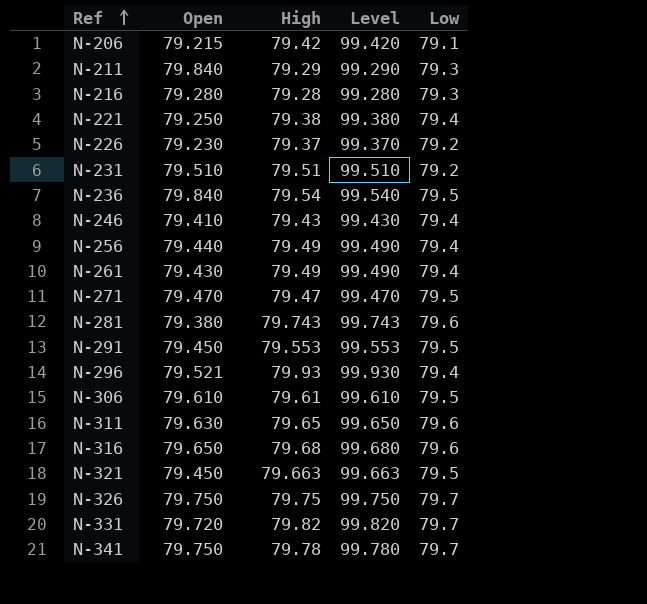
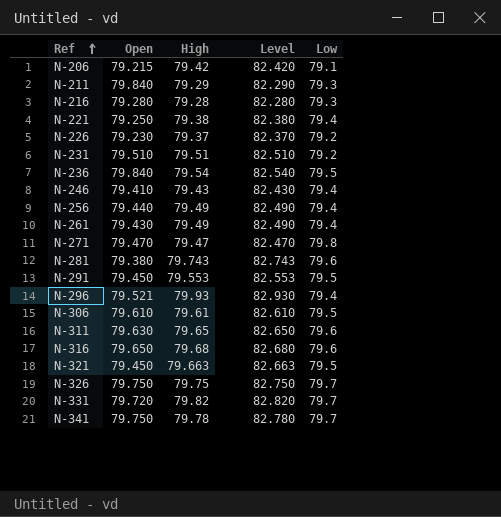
column Level | formula: [High] + 20 -> [High] + 3
N-271 | Low: 79.5 -> 79.8

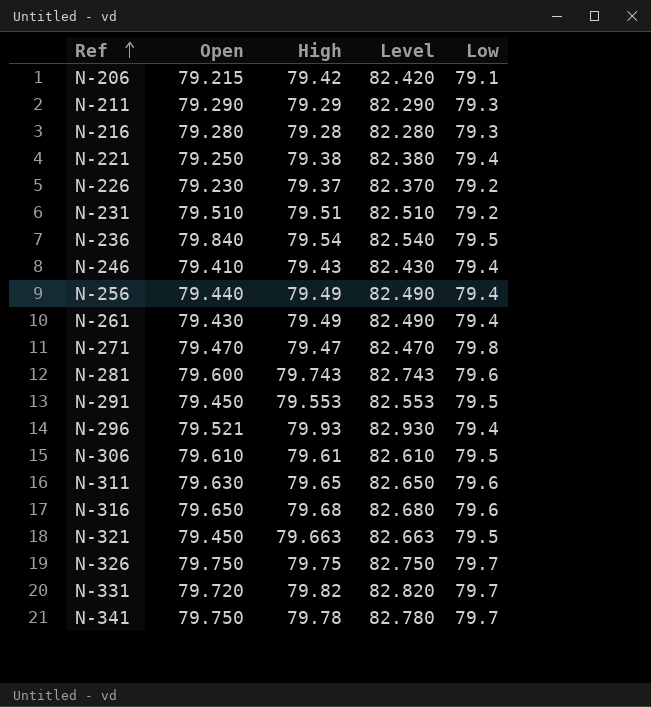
N-211 | Open: 79.840 -> 79.290
N-281 | Open: 79.380 -> 79.600

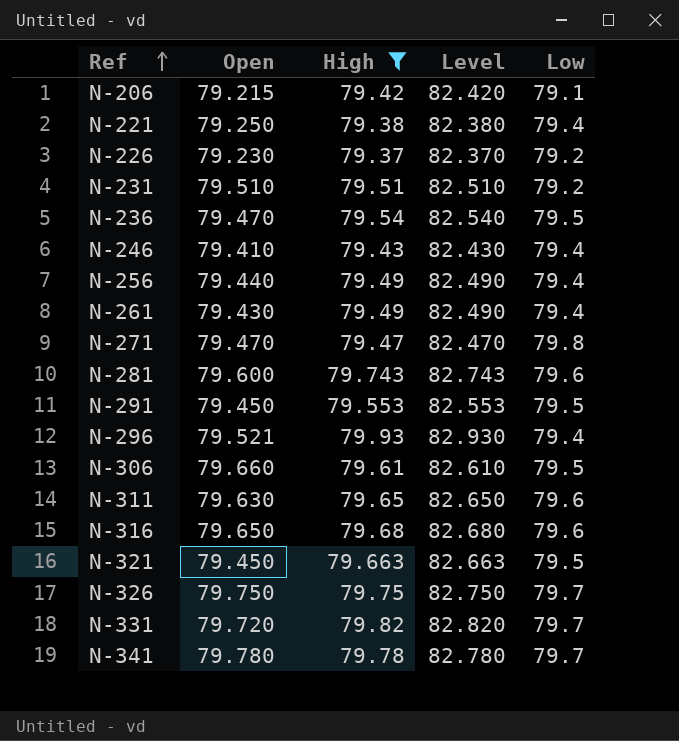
filter: none -> High >= 79.37
N-236 | Open: 79.840 -> 79.470
N-306 | Open: 79.610 -> 79.660
N-341 | Open: 79.750 -> 79.780

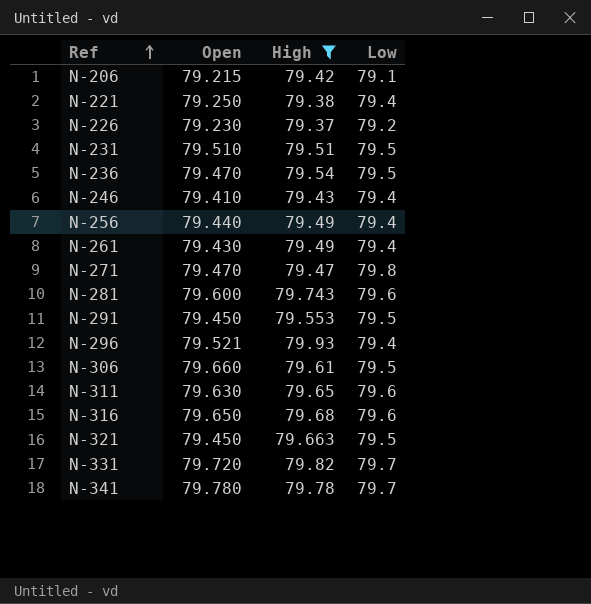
column Level | formula: [High] + 3 -> none
row N-326: 79.750 | 79.75 | 82.750 | 79.7 -> none
N-231 | Low: 79.2 -> 79.5

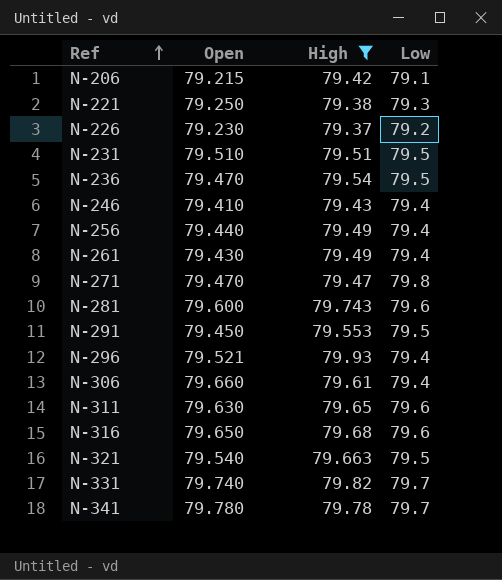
N-221 | Low: 79.4 -> 79.3
N-306 | Low: 79.5 -> 79.4
N-321 | Open: 79.450 -> 79.540
N-331 | Open: 79.720 -> 79.740

